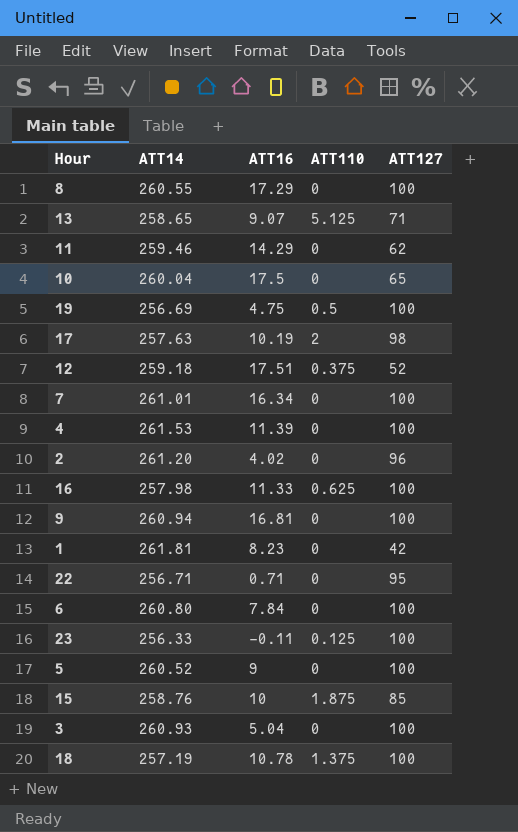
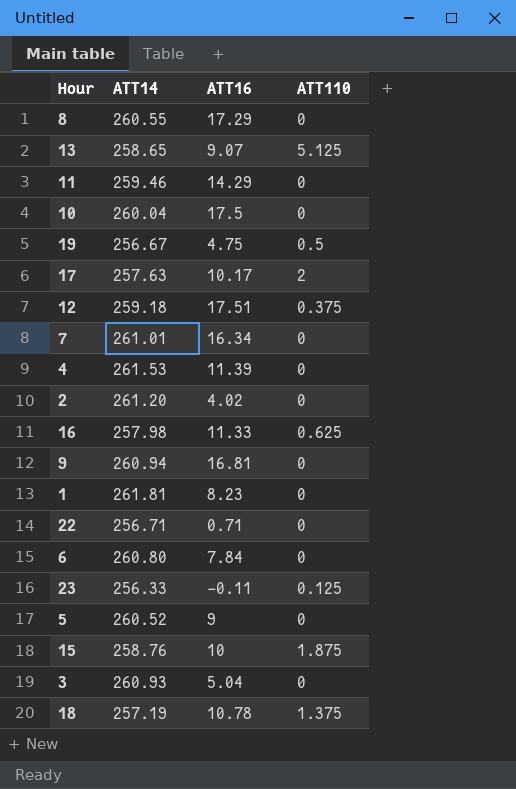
column ATT127 | position: 5 -> none
19 | ATT14: 256.69 -> 256.67
17 | ATT16: 10.19 -> 10.17

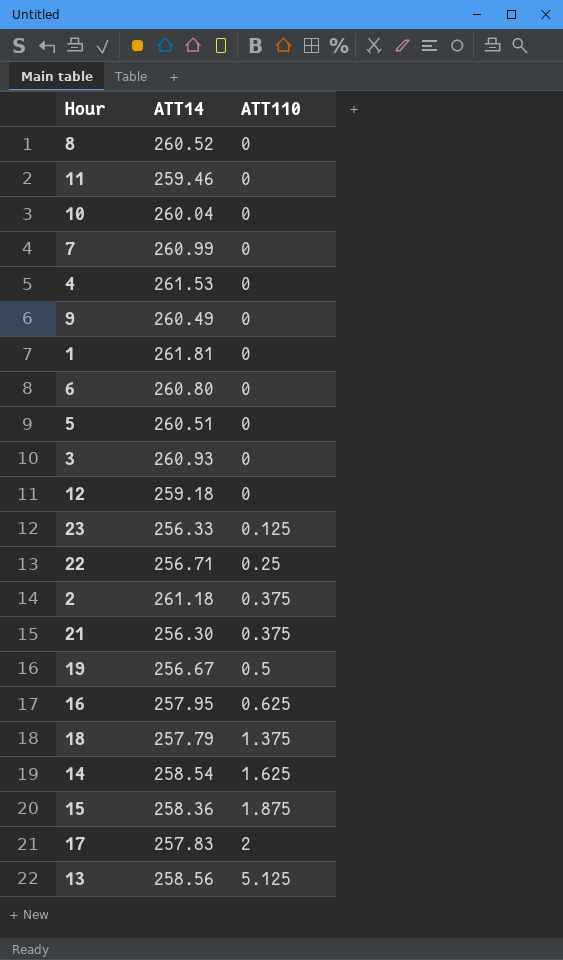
row order: none -> ATT110 ascending
column ATT16 | position: 3 -> none
8 | ATT14: 260.55 -> 260.52
7 | ATT14: 261.01 -> 260.99
9 | ATT14: 260.94 -> 260.49
5 | ATT14: 260.52 -> 260.51
12 | ATT110: 0.375 -> 0
22 | ATT110: 0 -> 0.25
2 | ATT14: 261.20 -> 261.18
2 | ATT110: 0 -> 0.375
row 21: none -> 256.30 | 0.375
16 | ATT14: 257.98 -> 257.95
18 | ATT14: 257.19 -> 257.79
row 14: none -> 258.54 | 1.625
15 | ATT14: 258.76 -> 258.36
17 | ATT14: 257.63 -> 257.83
13 | ATT14: 258.65 -> 258.56

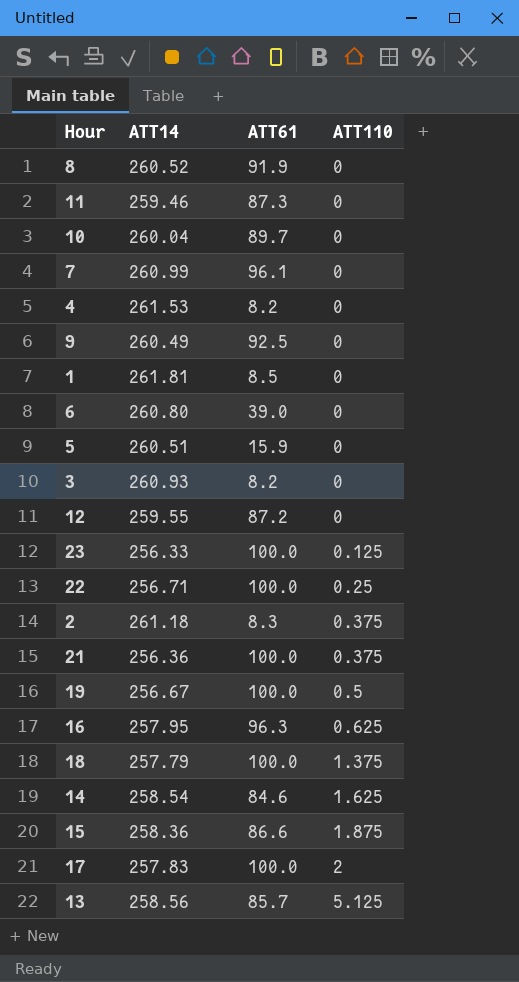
column ATT61 | position: none -> 3
12 | ATT14: 259.18 -> 259.55
21 | ATT14: 256.30 -> 256.36

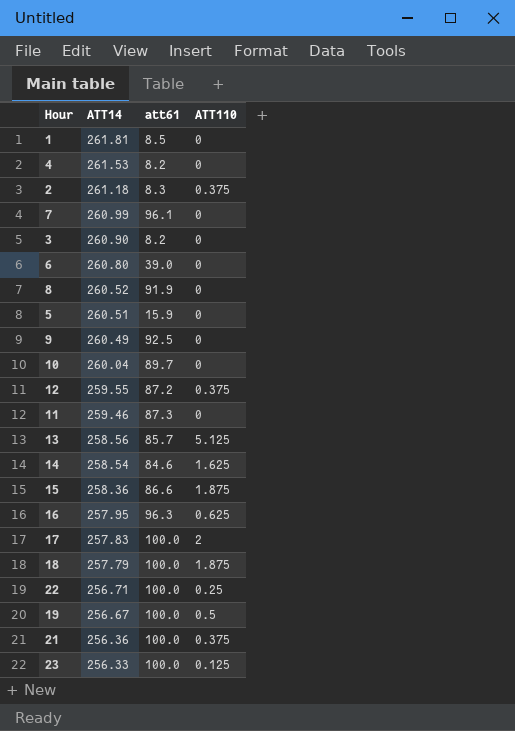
row order: ATT110 ascending -> ATT14 descending
column name: ATT61 -> att61
3 | ATT14: 260.93 -> 260.90
12 | ATT110: 0 -> 0.375
18 | ATT110: 1.375 -> 1.875

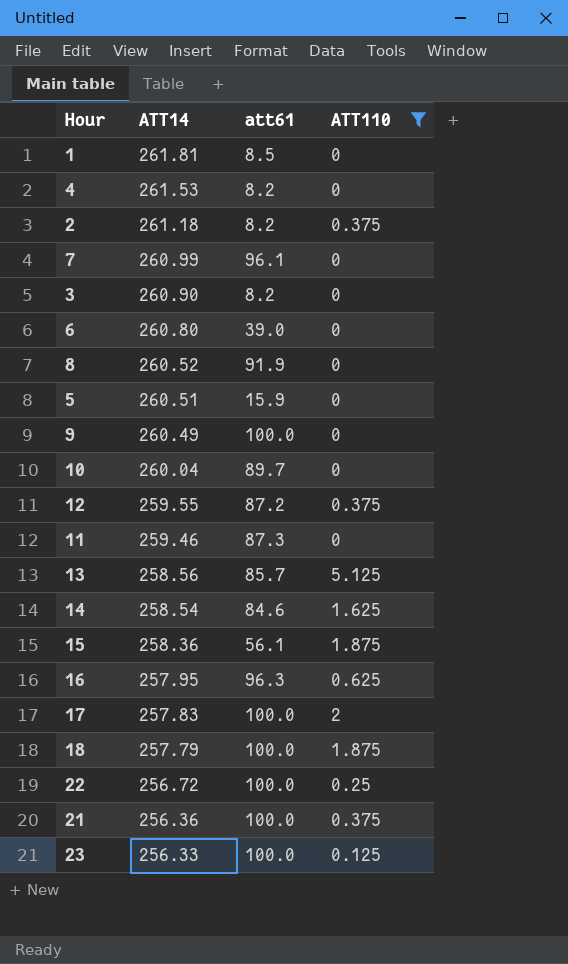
filter: none -> ATT110 != 0.5
2 | att61: 8.3 -> 8.2
9 | att61: 92.5 -> 100.0
15 | att61: 86.6 -> 56.1
22 | ATT14: 256.71 -> 256.72

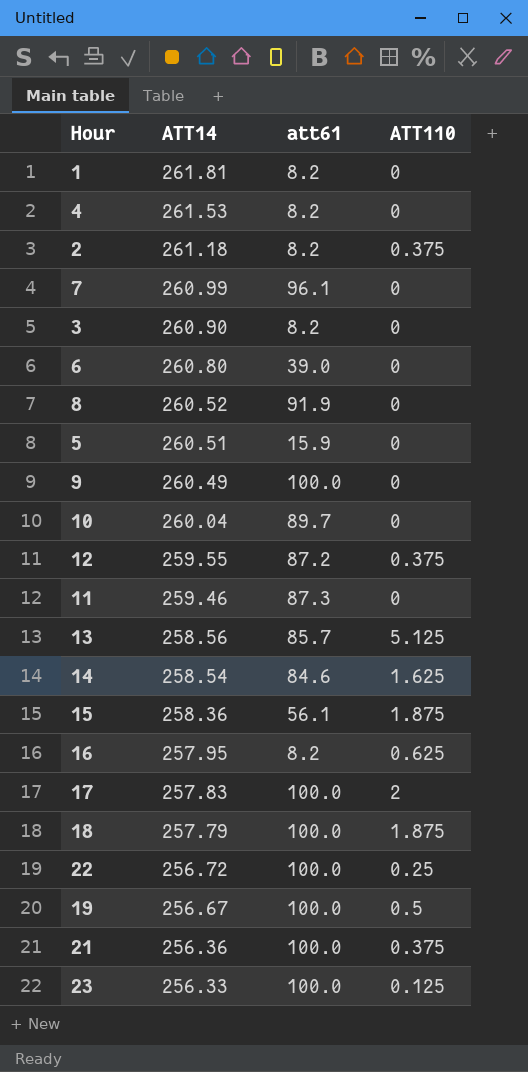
filter: ATT110 != 0.5 -> none
1 | att61: 8.5 -> 8.2
16 | att61: 96.3 -> 8.2

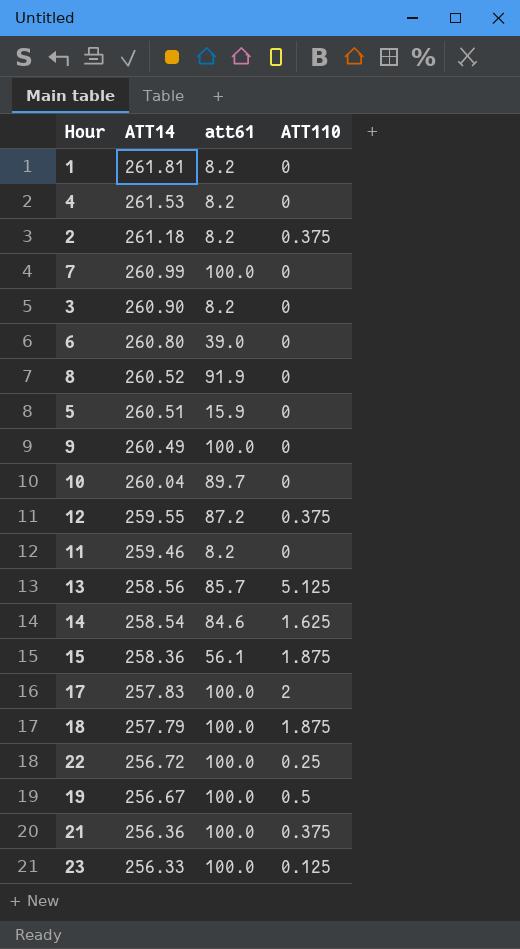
row 16: 257.95 | 8.2 | 0.625 -> none
7 | att61: 96.1 -> 100.0
11 | att61: 87.3 -> 8.2

